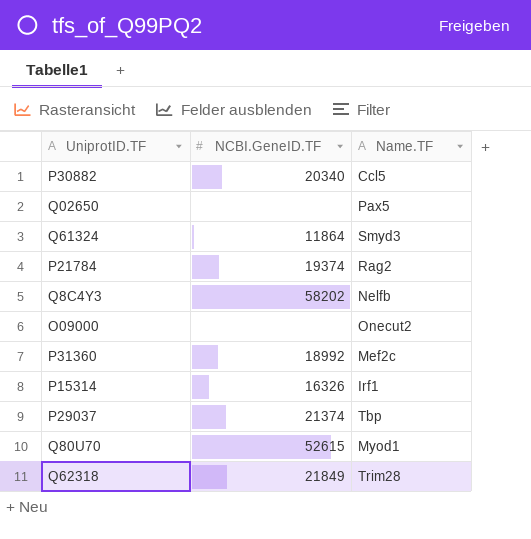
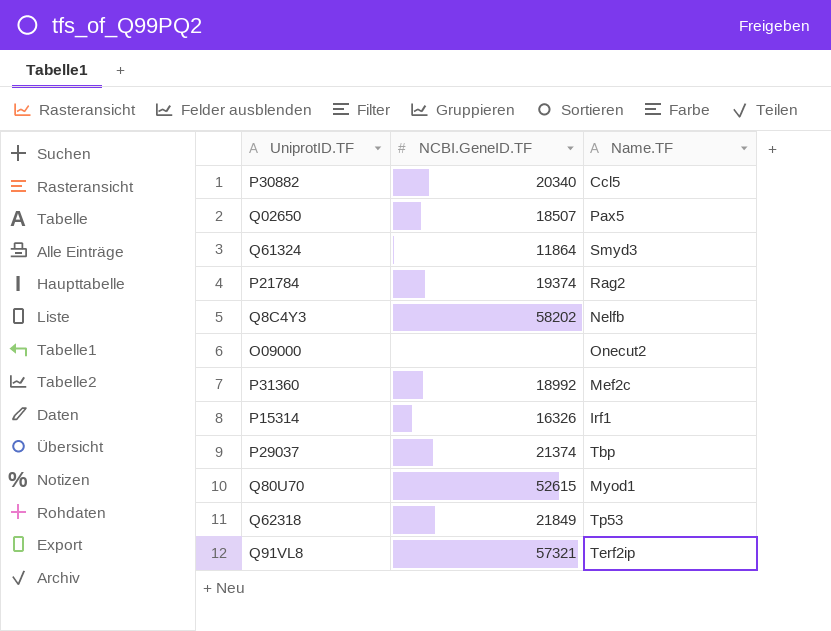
Q02650 | NCBI.GeneID.TF: none -> 18507
Q62318 | Name.TF: Trim28 -> Tp53
row Q91VL8: none -> 57321 | Terf2ip

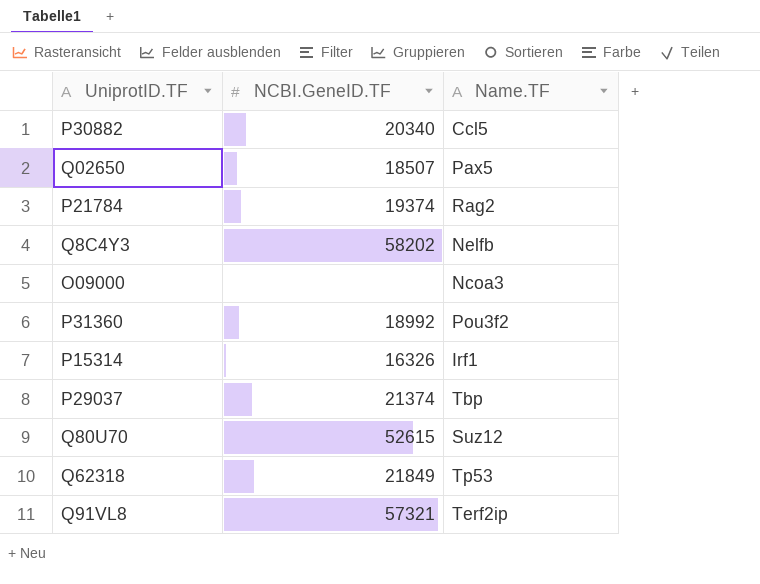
row Q61324: 11864 | Smyd3 -> none
O09000 | Name.TF: Onecut2 -> Ncoa3
P31360 | Name.TF: Mef2c -> Pou3f2
Q80U70 | Name.TF: Myod1 -> Suz12

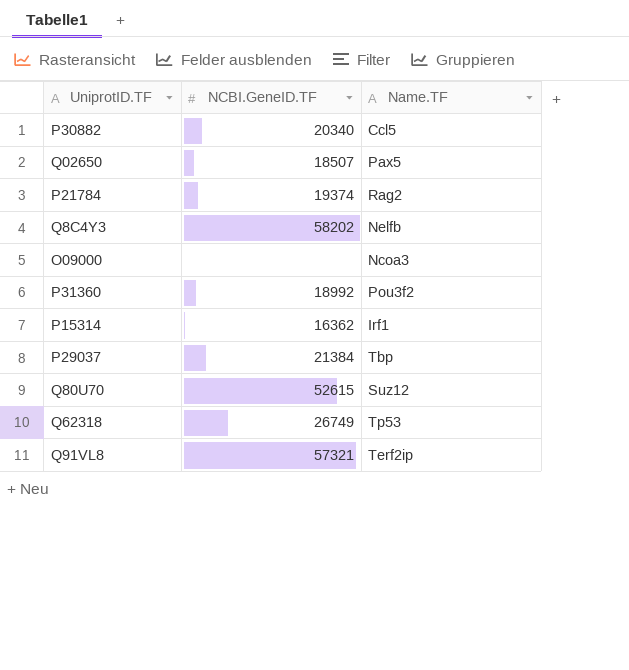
P15314 | NCBI.GeneID.TF: 16326 -> 16362
P29037 | NCBI.GeneID.TF: 21374 -> 21384
Q62318 | NCBI.GeneID.TF: 21849 -> 26749

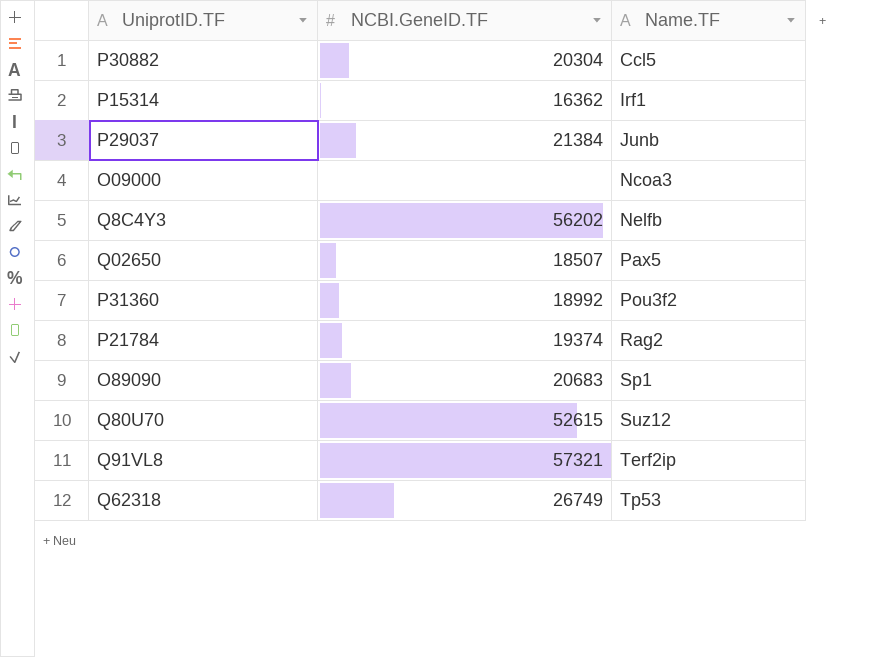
row order: none -> Name.TF ascending
P30882 | NCBI.GeneID.TF: 20340 -> 20304
P29037 | Name.TF: Tbp -> Junb
Q8C4Y3 | NCBI.GeneID.TF: 58202 -> 56202
row O89090: none -> 20683 | Sp1

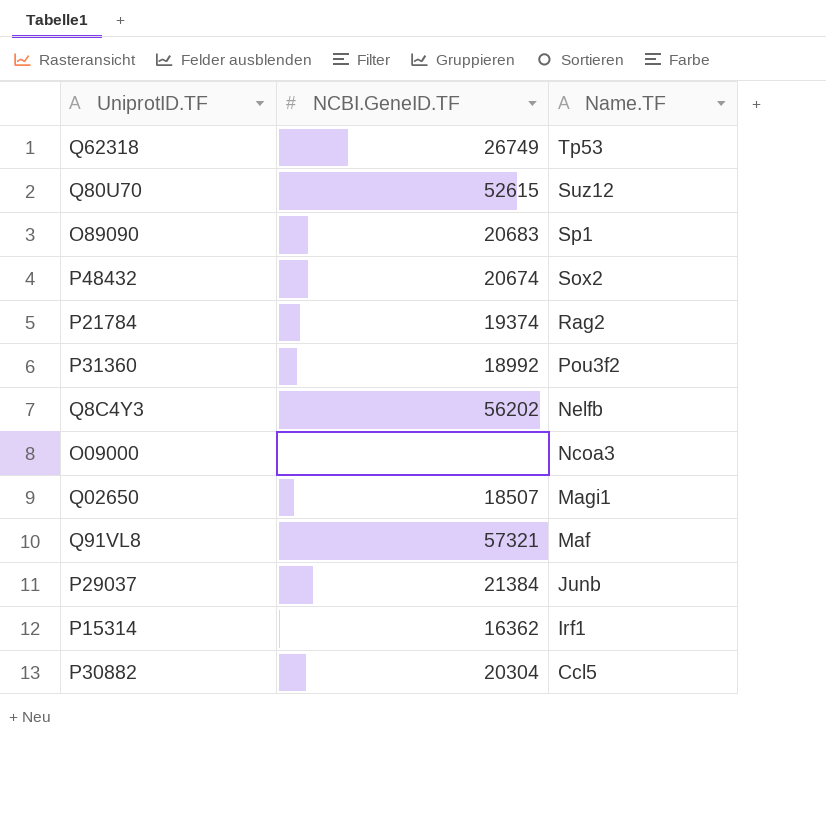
row order: Name.TF ascending -> Name.TF descending
row P48432: none -> 20674 | Sox2
Q02650 | Name.TF: Pax5 -> Magi1
Q91VL8 | Name.TF: Terf2ip -> Maf

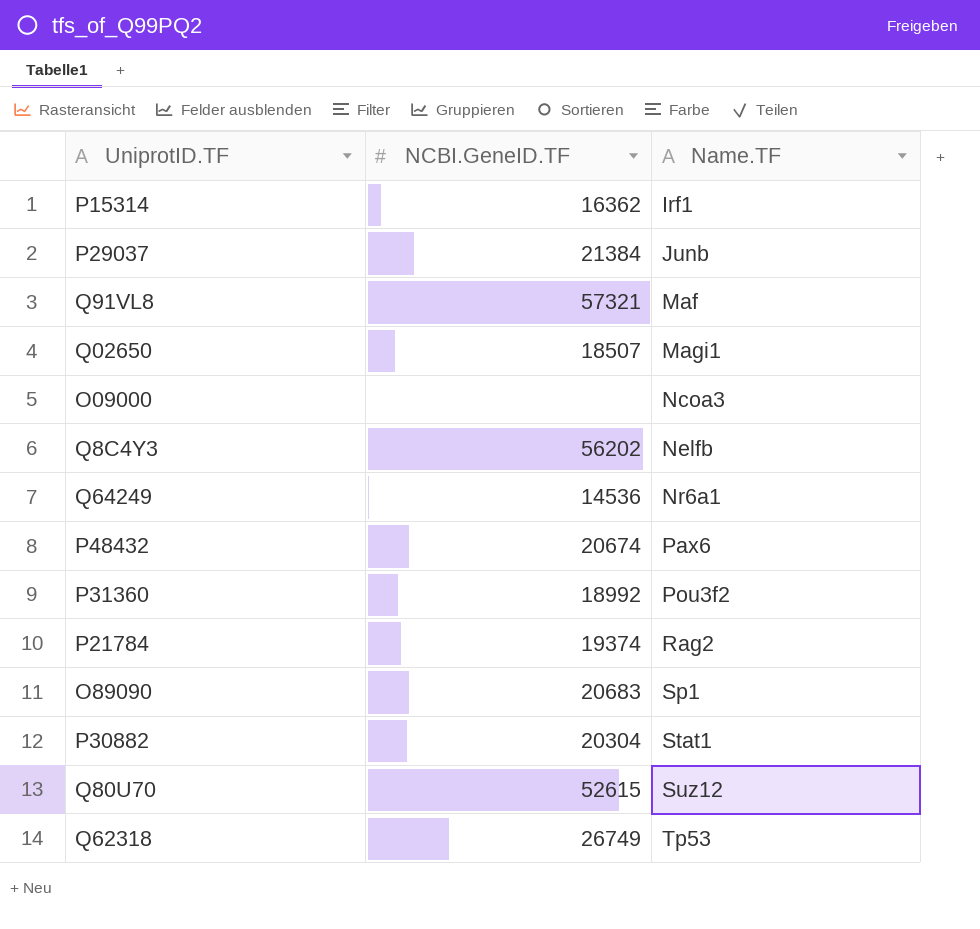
row order: Name.TF descending -> Name.TF ascending
row Q64249: none -> 14536 | Nr6a1
P48432 | Name.TF: Sox2 -> Pax6
P30882 | Name.TF: Ccl5 -> Stat1

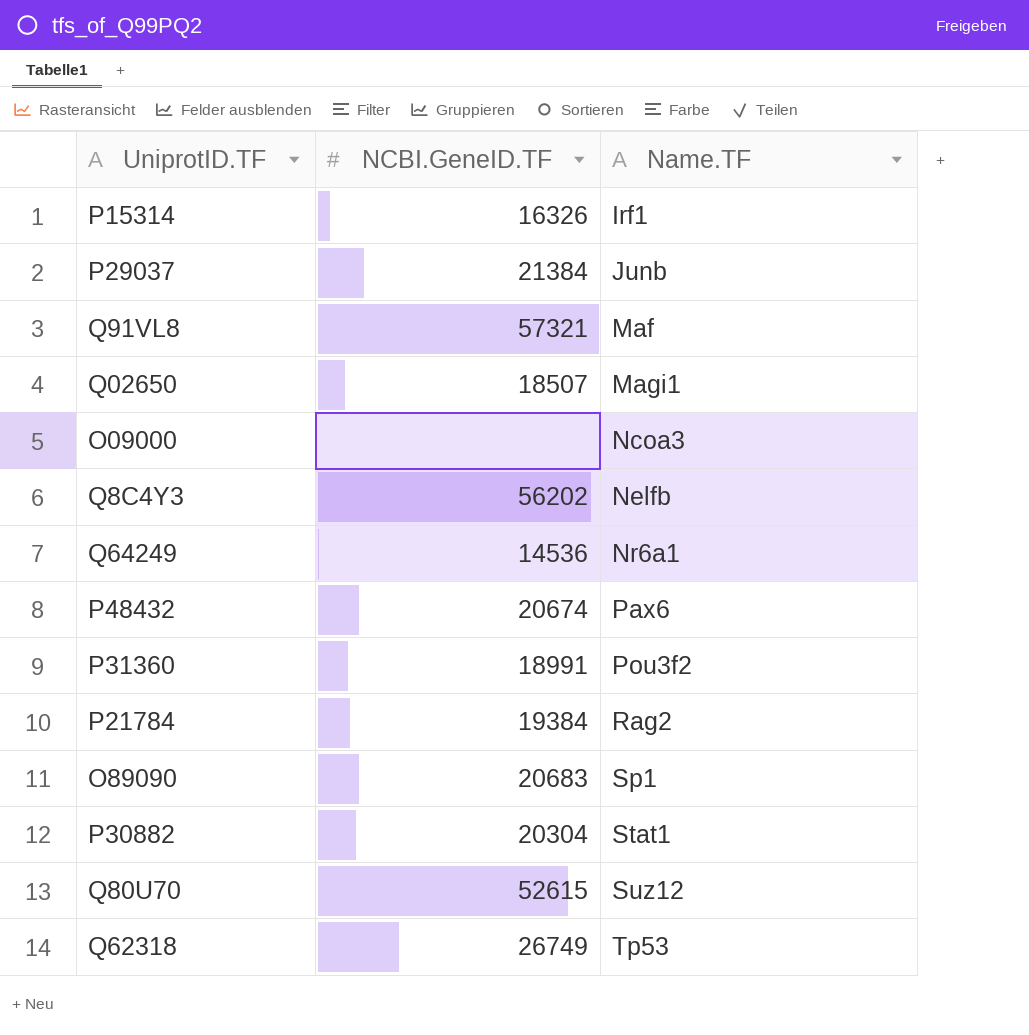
P15314 | NCBI.GeneID.TF: 16362 -> 16326
P31360 | NCBI.GeneID.TF: 18992 -> 18991
P21784 | NCBI.GeneID.TF: 19374 -> 19384

